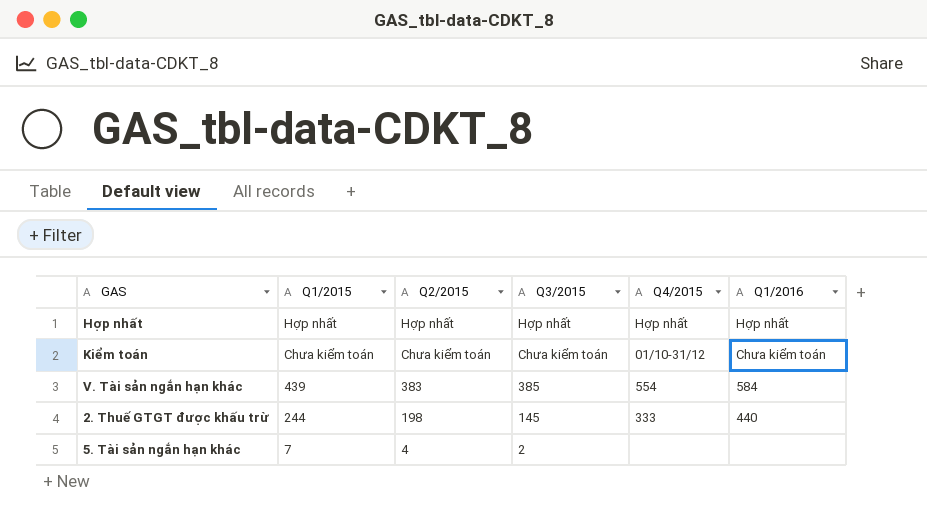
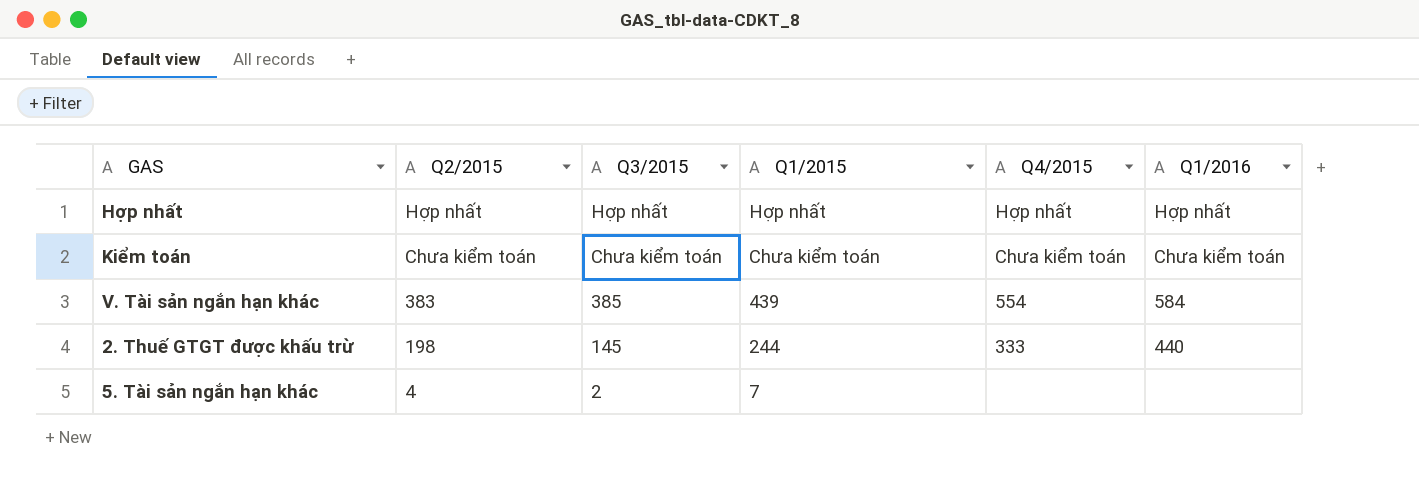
column Q1/2015 | position: 2 -> 4
Kiểm toán | Q4/2015: 01/10-31/12 -> Chưa kiểm toán

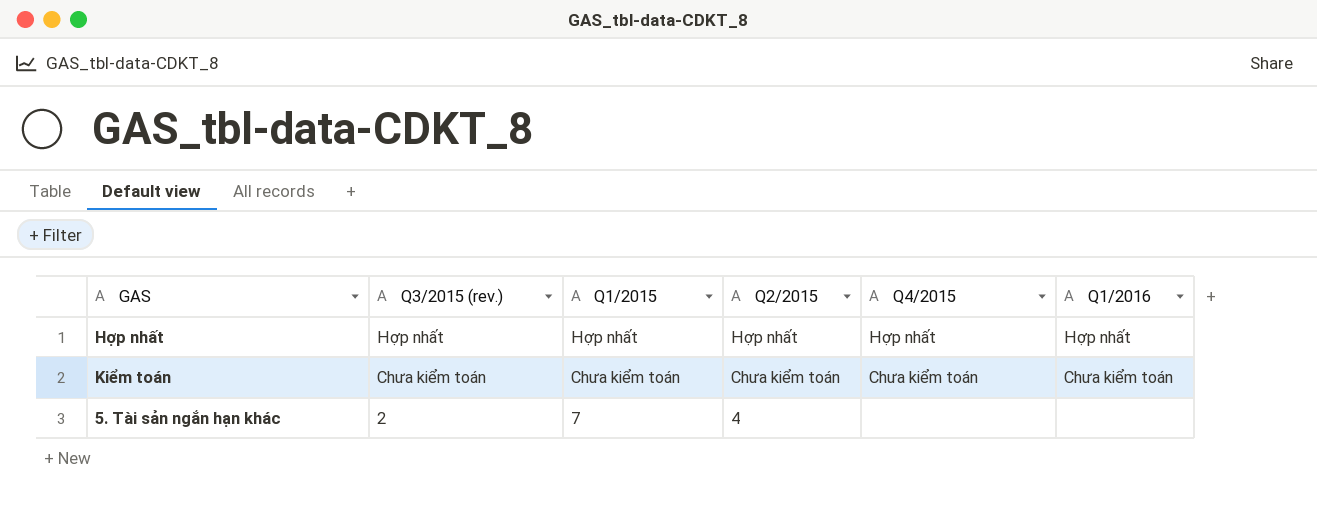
column name: Q3/2015 -> Q3/2015 (rev.)
column Q2/2015 | position: 2 -> 4
row V. Tài sản ngắn hạn khác: 383 | 385 | 439 | 554 | 584 -> none
row 2. Thuế GTGT được khấu trừ: 198 | 145 | 244 | 333 | 440 -> none

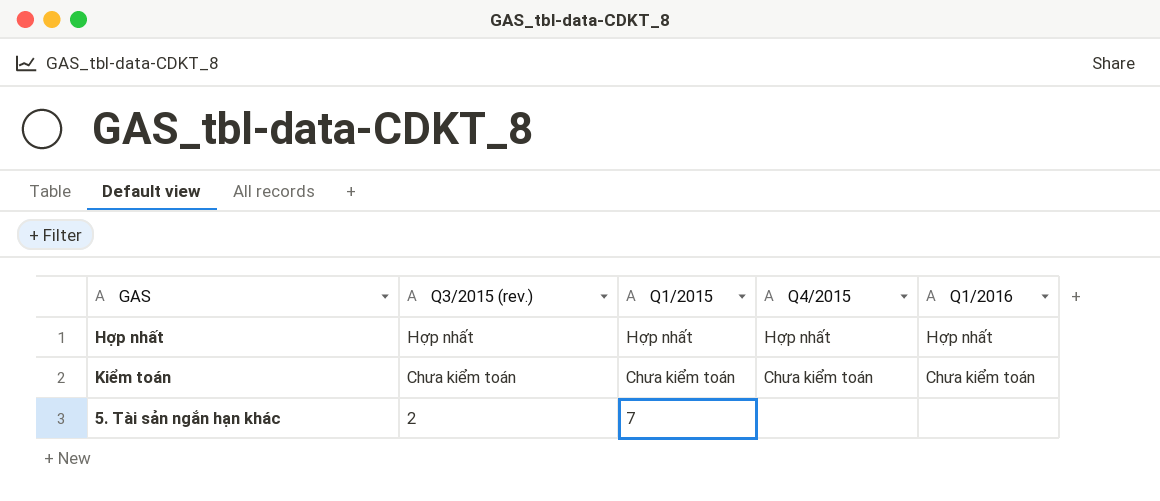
column Q2/2015 | position: 4 -> none

